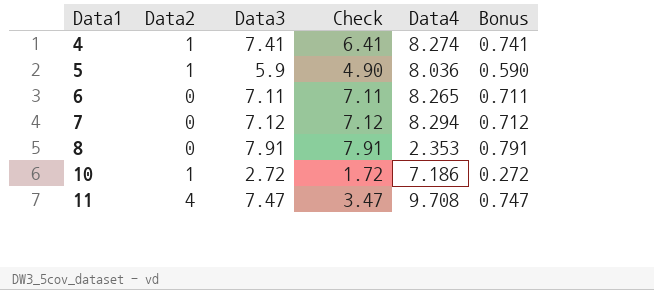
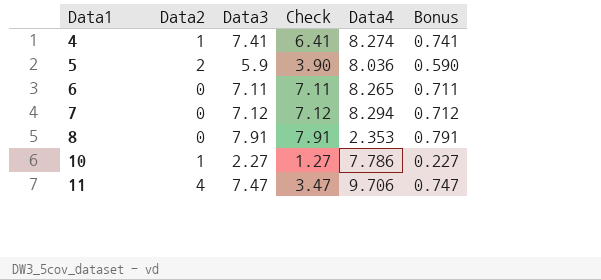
5 | Data2: 1 -> 2
5 | Check: 4.90 -> 3.90
10 | Data3: 2.72 -> 2.27
10 | Check: 1.72 -> 1.27
10 | Data4: 7.186 -> 7.786
10 | Bonus: 0.272 -> 0.227
11 | Data4: 9.708 -> 9.706

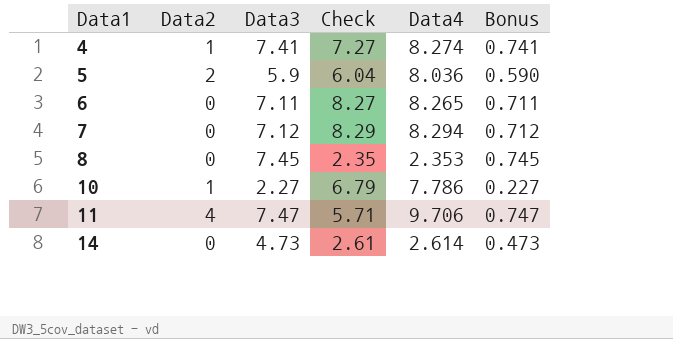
column Check | formula: [Data3] - [Data2] -> [Data4] - [Data2]
8 | Data3: 7.91 -> 7.45
8 | Bonus: 0.791 -> 0.745
row 14: none -> 0 | 4.73 | 2.61 | 2.614 | 0.473

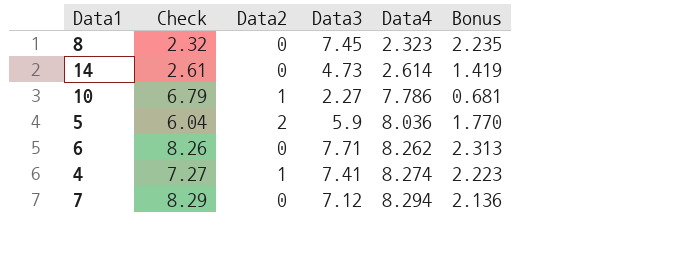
row order: Data1 ascending -> Data4 ascending
column Check | position: 4 -> 2
column Bonus | formula: [Data3] * 0.1 -> [Data3] * 0.3
row 11: 4 | 7.47 | 5.71 | 9.706 | 0.747 -> none
8 | Check: 2.35 -> 2.32
8 | Data4: 2.353 -> 2.323
6 | Check: 8.27 -> 8.26
6 | Data3: 7.11 -> 7.71
6 | Data4: 8.265 -> 8.262

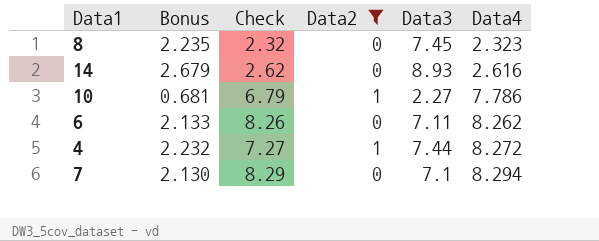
filter: none -> Data2 != 2
column Bonus | position: 6 -> 2
14 | Bonus: 1.419 -> 2.679
14 | Check: 2.61 -> 2.62
14 | Data3: 4.73 -> 8.93
14 | Data4: 2.614 -> 2.616
6 | Bonus: 2.313 -> 2.133
6 | Data3: 7.71 -> 7.11
4 | Bonus: 2.223 -> 2.232
4 | Data3: 7.41 -> 7.44
4 | Data4: 8.274 -> 8.272
7 | Bonus: 2.136 -> 2.130
7 | Data3: 7.12 -> 7.1

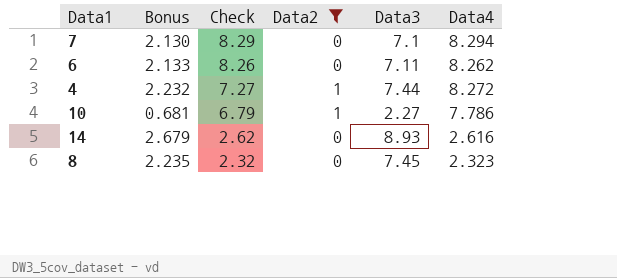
row order: Data4 ascending -> Check descending

